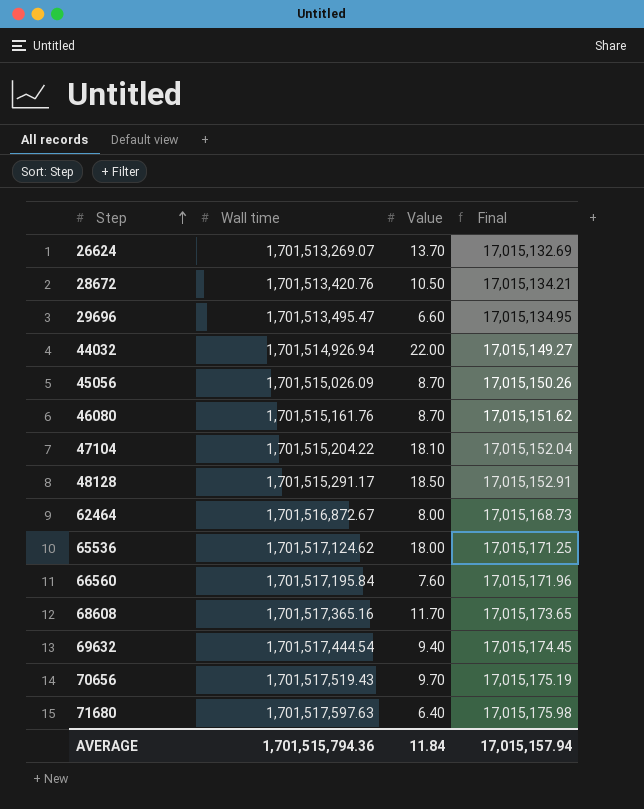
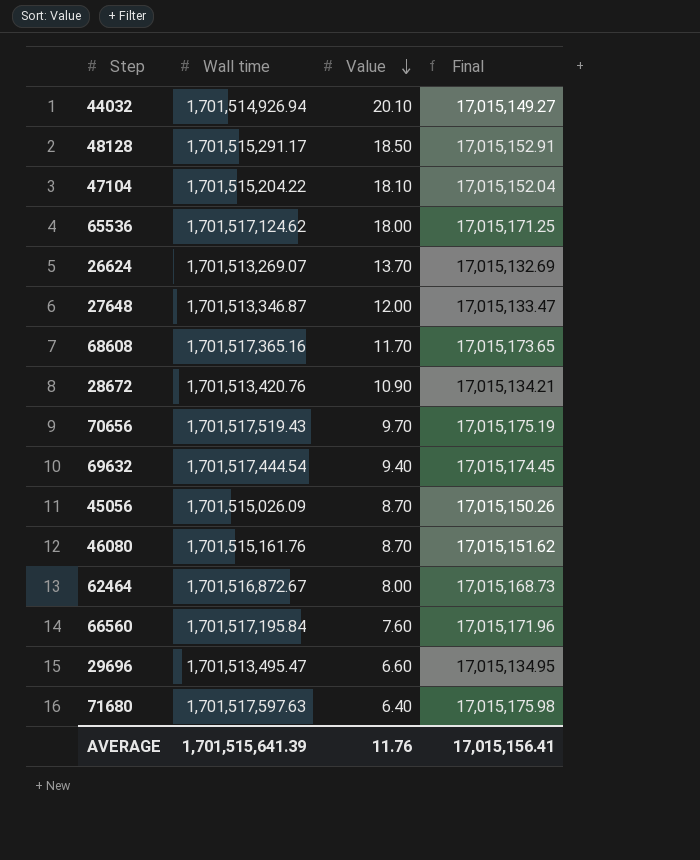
row order: Step ascending -> Value descending
44032 | Value: 22.00 -> 20.10
row 27648: none -> 1,701,513,346.87 | 12.00 | 17,015,133.47
28672 | Value: 10.50 -> 10.90
AVERAGE | Wall time: 1,701,515,794.36 -> 1,701,515,641.39
AVERAGE | Value: 11.84 -> 11.76
AVERAGE | Final: 17,015,157.94 -> 17,015,156.41

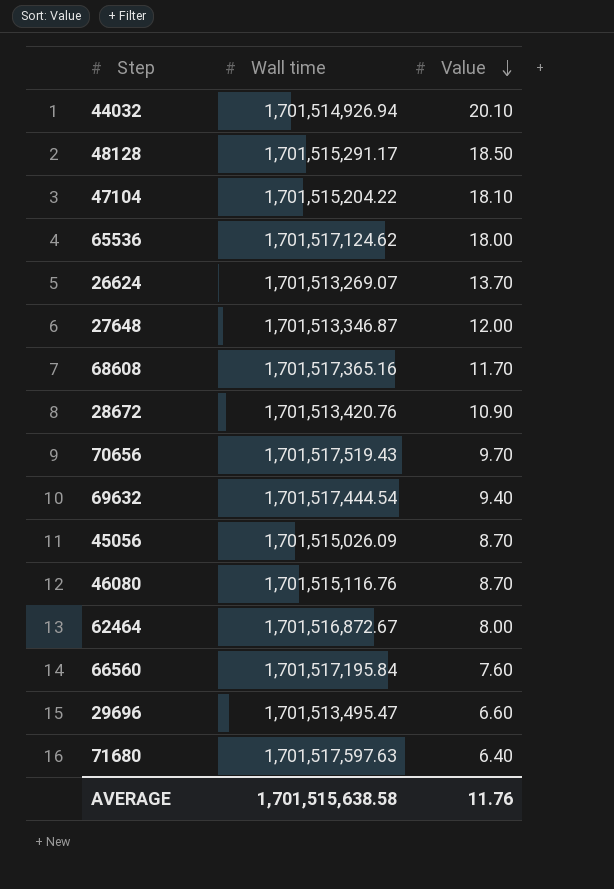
column Final | formula: [Wall time] * 0.01 -> none
46080 | Wall time: 1,701,515,161.76 -> 1,701,515,116.76
AVERAGE | Wall time: 1,701,515,641.39 -> 1,701,515,638.58

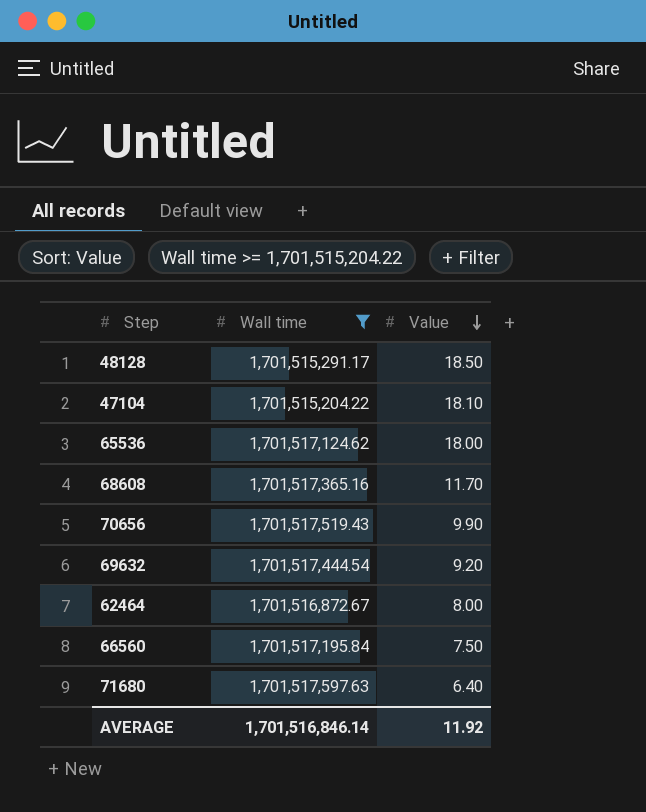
filter: none -> Wall time >= 1,701,515,204.22
70656 | Value: 9.70 -> 9.90
69632 | Value: 9.40 -> 9.20
66560 | Value: 7.60 -> 7.50
AVERAGE | Wall time: 1,701,515,638.58 -> 1,701,516,846.14
AVERAGE | Value: 11.76 -> 11.92

